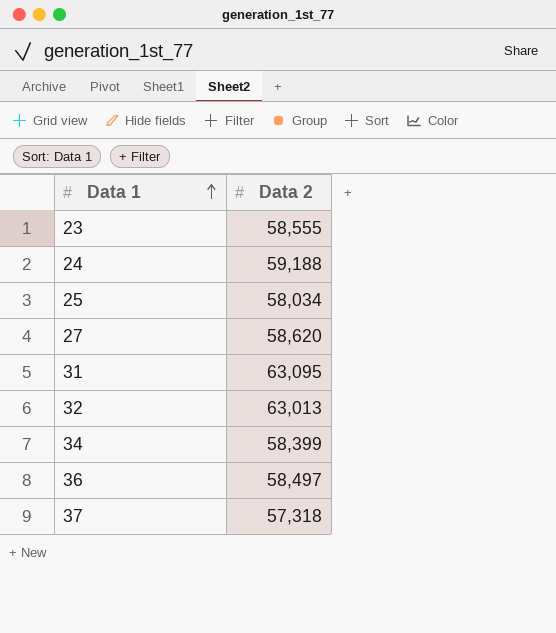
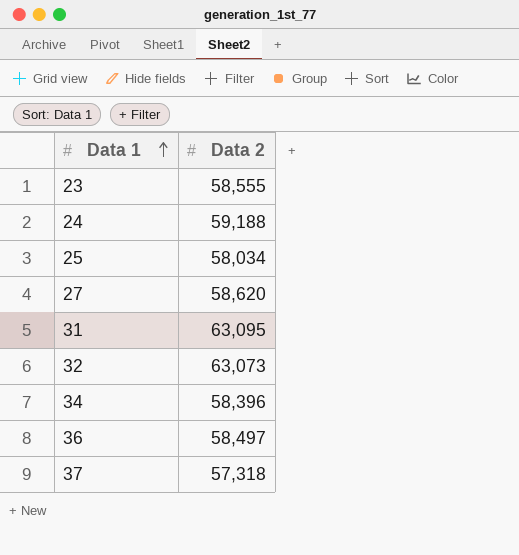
32 | Data 2: 63,013 -> 63,073
34 | Data 2: 58,399 -> 58,396

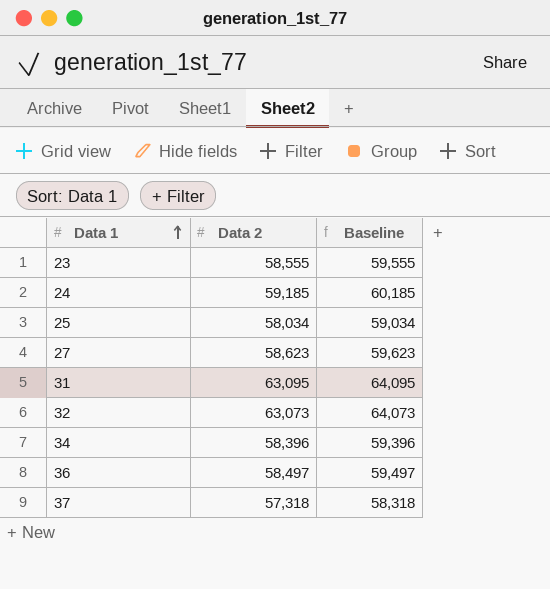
column Baseline | formula: none -> [Data 2] + 1000
24 | Data 2: 59,188 -> 59,185
27 | Data 2: 58,620 -> 58,623

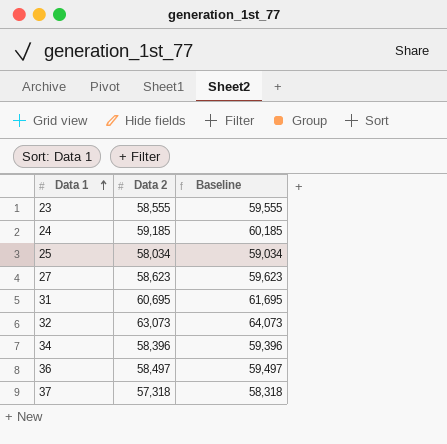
31 | Data 2: 63,095 -> 60,695
31 | Baseline: 64,095 -> 61,695

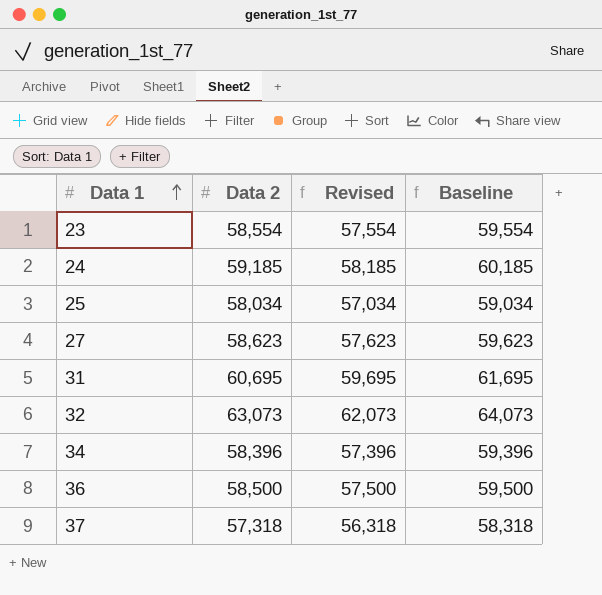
column Revised | formula: none -> [Data 2] - 1000
23 | Data 2: 58,555 -> 58,554
23 | Baseline: 59,555 -> 59,554
36 | Data 2: 58,497 -> 58,500
36 | Baseline: 59,497 -> 59,500

